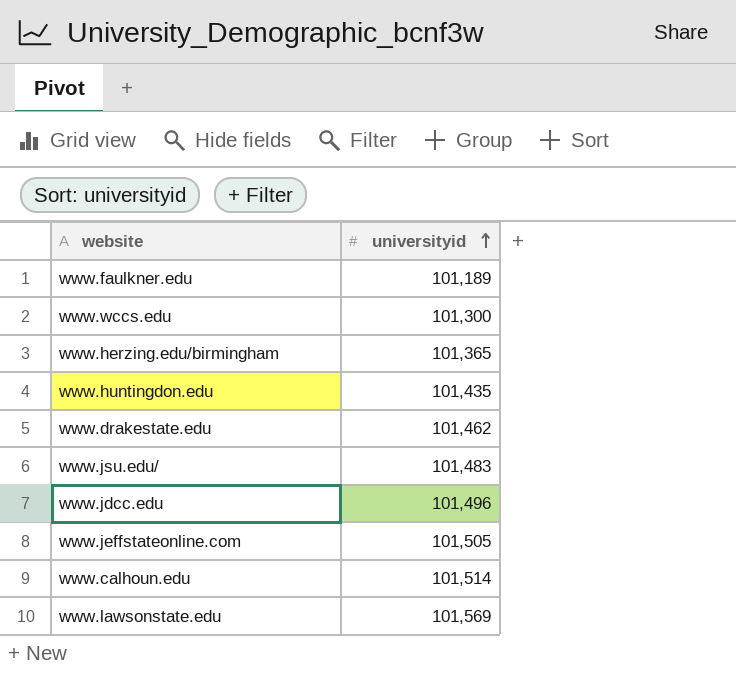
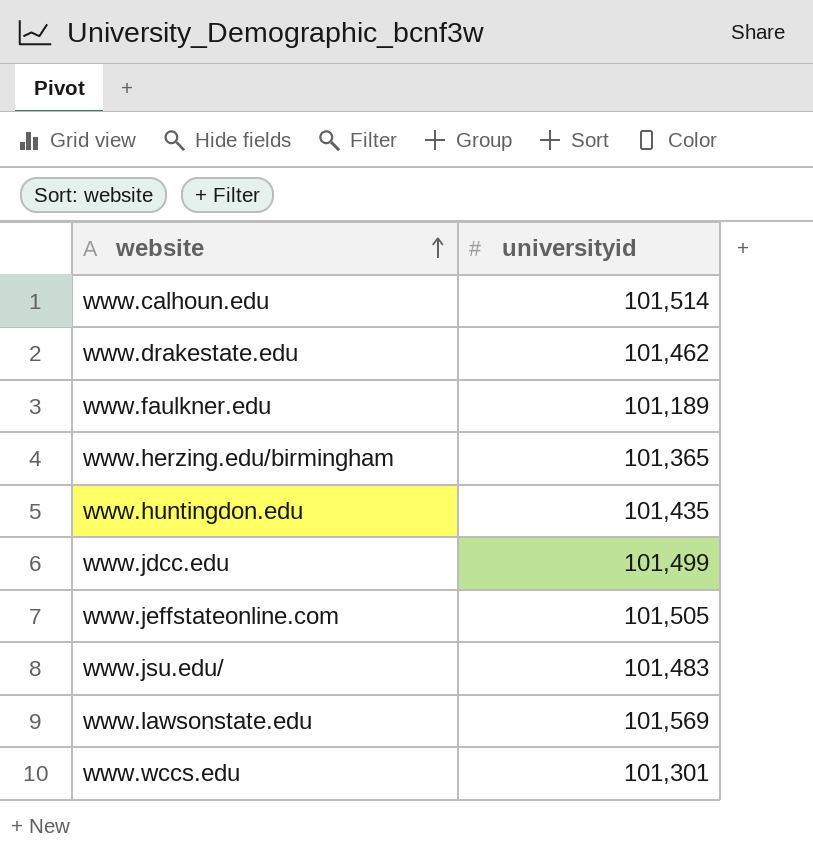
row order: universityid ascending -> website ascending
www.jdcc.edu | universityid: 101,496 -> 101,499
www.wccs.edu | universityid: 101,300 -> 101,301

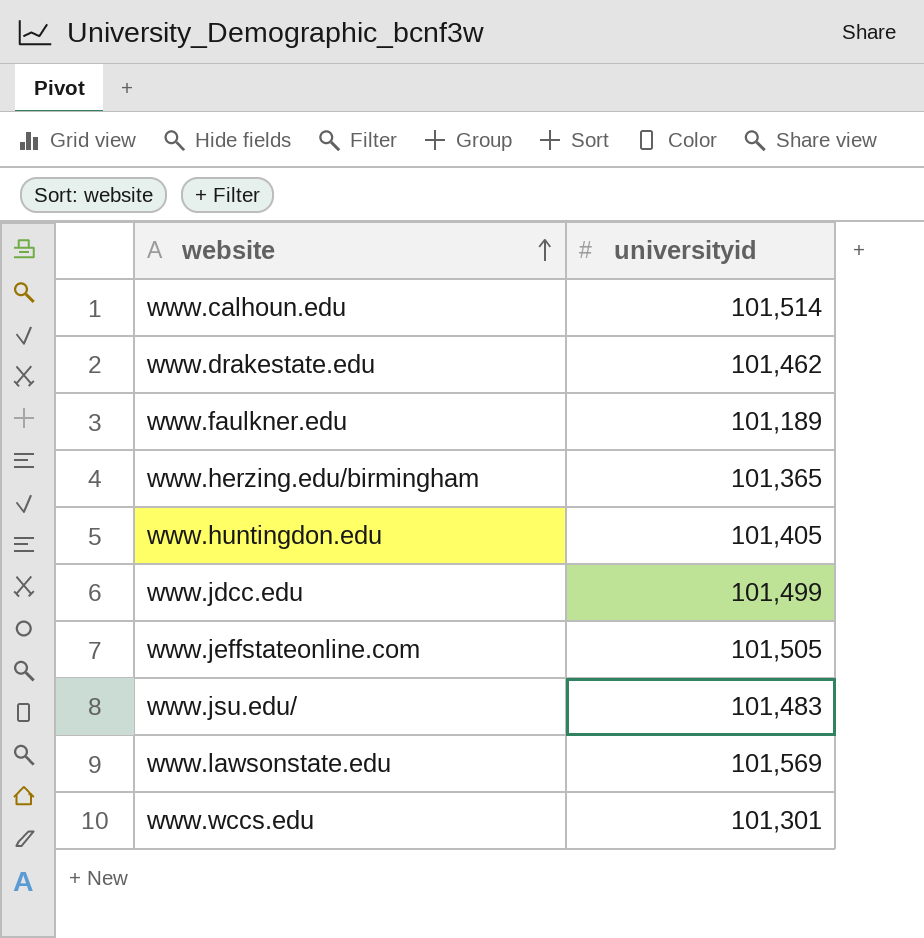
www.huntingdon.edu | universityid: 101,435 -> 101,405

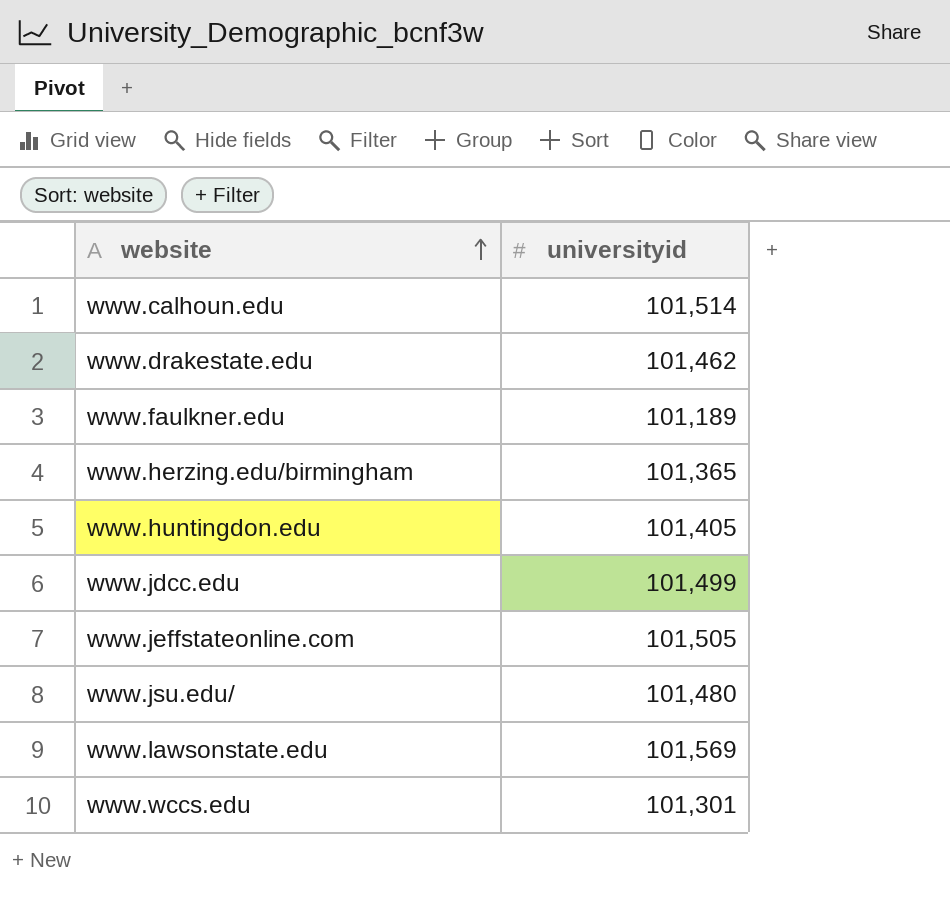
www.jsu.edu/ | universityid: 101,483 -> 101,480

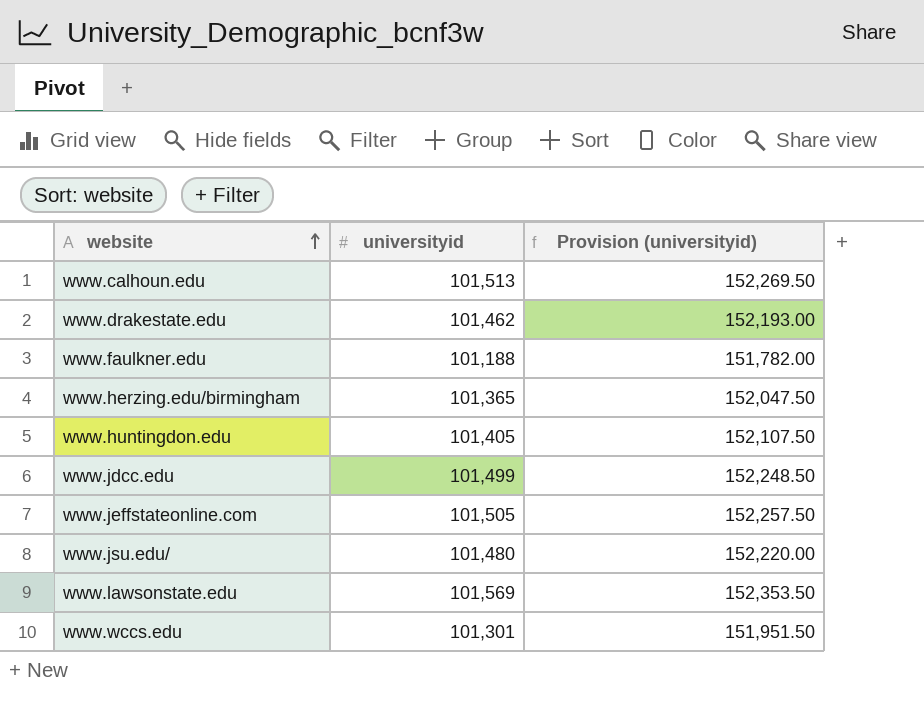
column Provision (universityid) | formula: none -> [universityid] * 1.5
www.calhoun.edu | universityid: 101,514 -> 101,513
www.faulkner.edu | universityid: 101,189 -> 101,188

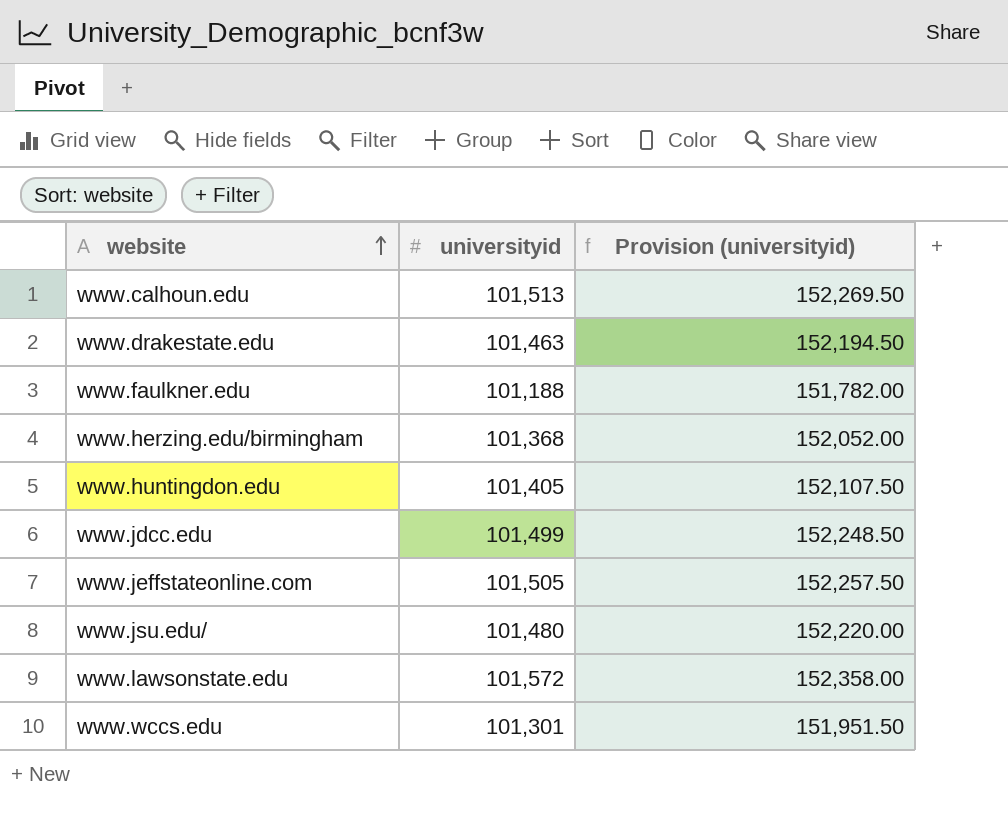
www.drakestate.edu | universityid: 101,462 -> 101,463
www.drakestate.edu | Provision (universityid): 152,193.00 -> 152,194.50
www.herzing.edu/birmingham | universityid: 101,365 -> 101,368
www.herzing.edu/birmingham | Provision (universityid): 152,047.50 -> 152,052.00
www.lawsonstate.edu | universityid: 101,569 -> 101,572
www.lawsonstate.edu | Provision (universityid): 152,353.50 -> 152,358.00

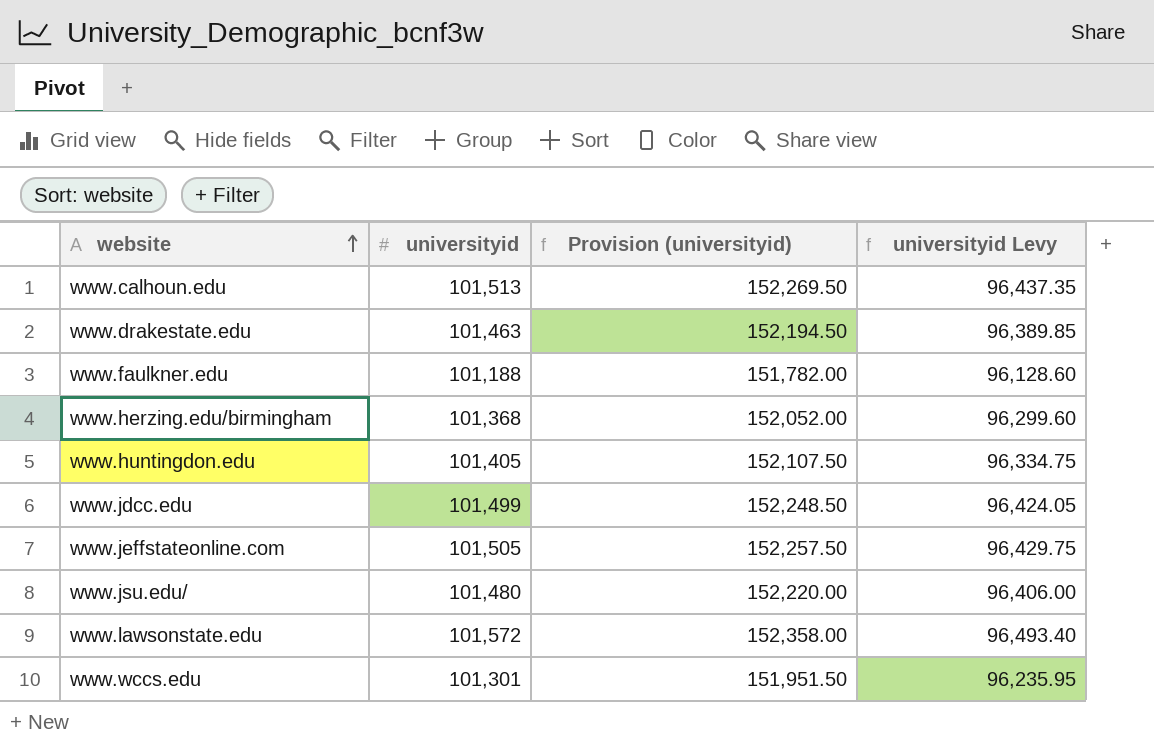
column universityid Levy | formula: none -> [universityid] * 0.95

